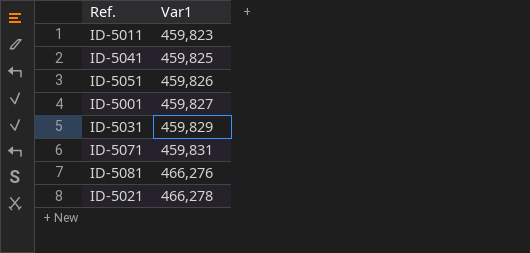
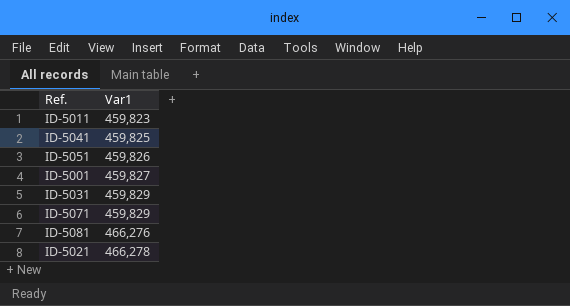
ID-5071 | Var1: 459,831 -> 459,829

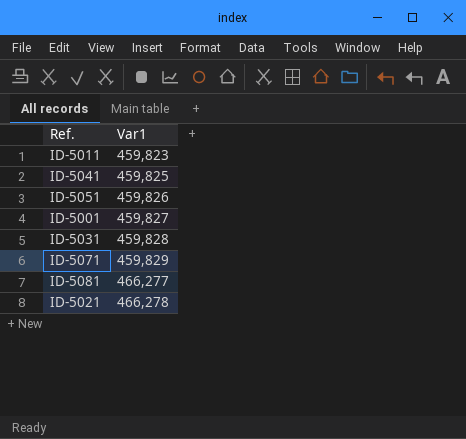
ID-5031 | Var1: 459,829 -> 459,828
ID-5081 | Var1: 466,276 -> 466,277

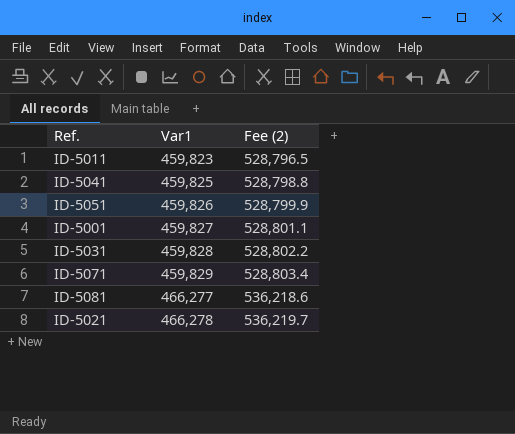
column Fee (2) | formula: none -> [Var1] * 1.15

